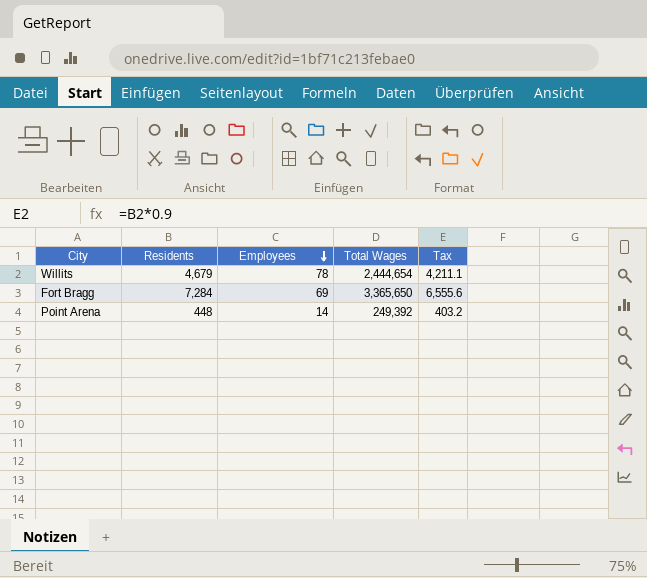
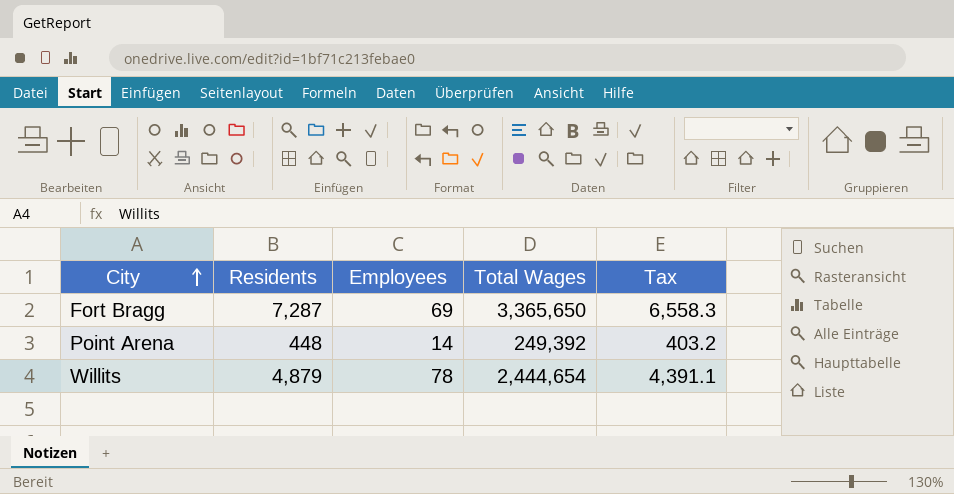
row order: Employees descending -> City ascending
Fort Bragg | Residents: 7,284 -> 7,287
Fort Bragg | Tax: 6,555.6 -> 6,558.3
Willits | Residents: 4,679 -> 4,879
Willits | Tax: 4,211.1 -> 4,391.1

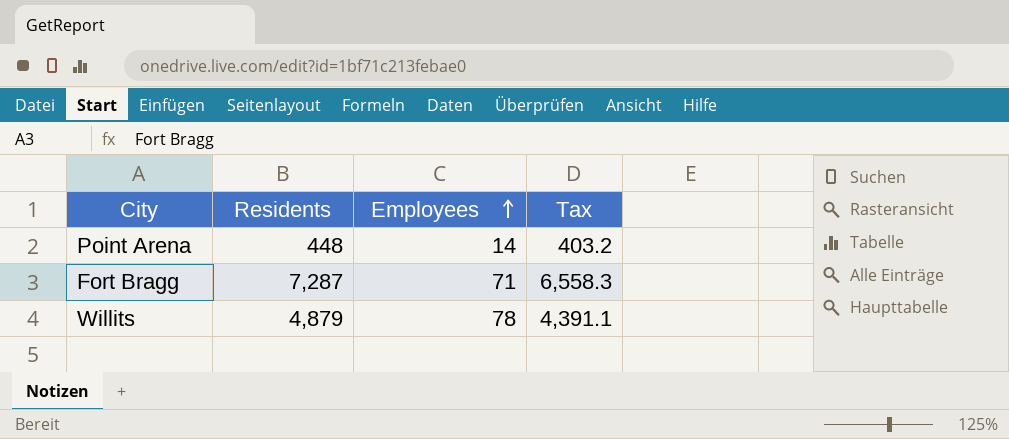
row order: City ascending -> Employees ascending
column Total Wages | position: 4 -> none
Fort Bragg | Employees: 69 -> 71

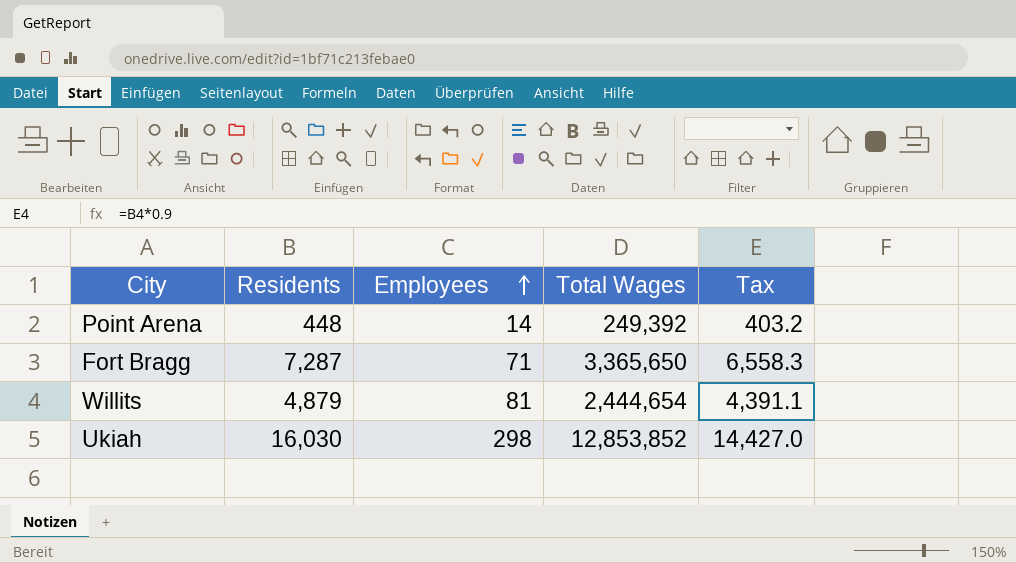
column Total Wages | position: none -> 4
Willits | Employees: 78 -> 81
row Ukiah: none -> 16,030 | 298 | 12,853,852 | 14,427.0

